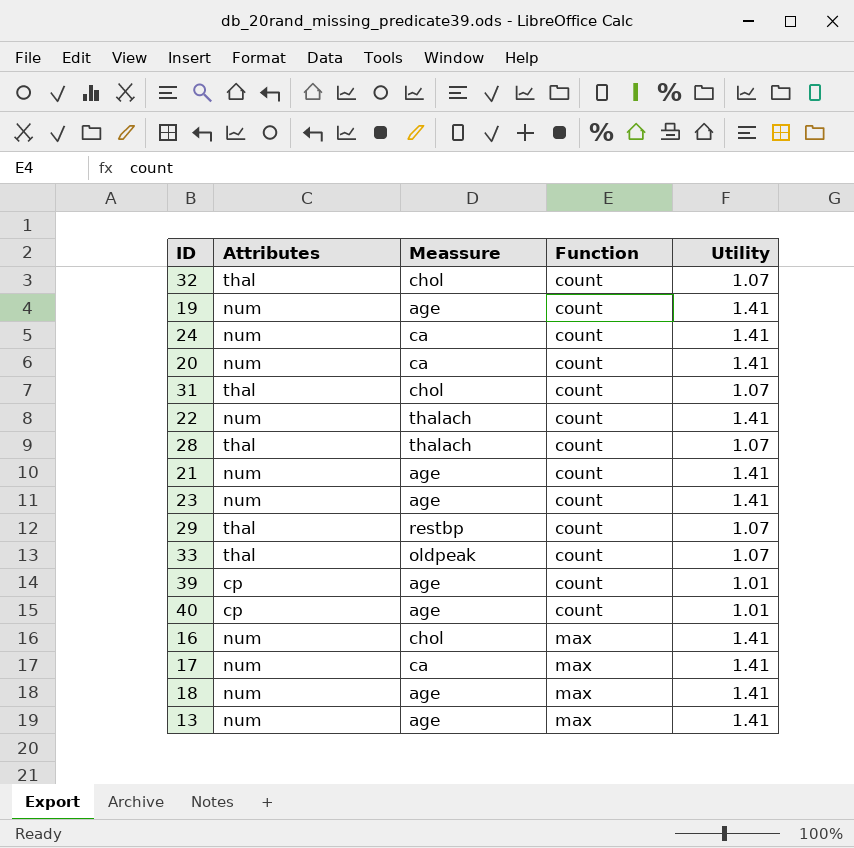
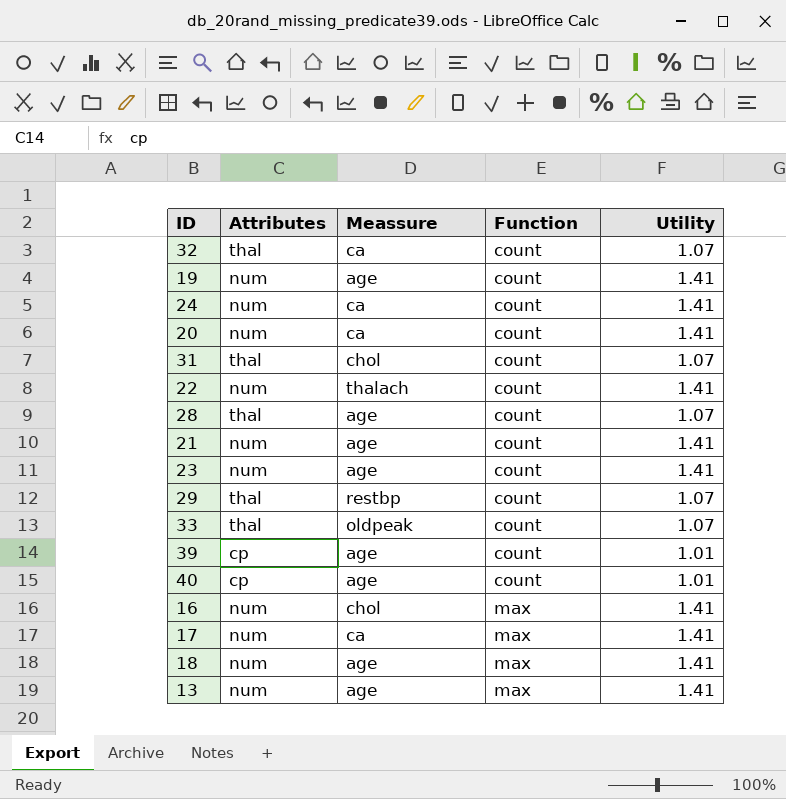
32 | Meassure: chol -> ca
28 | Meassure: thalach -> age

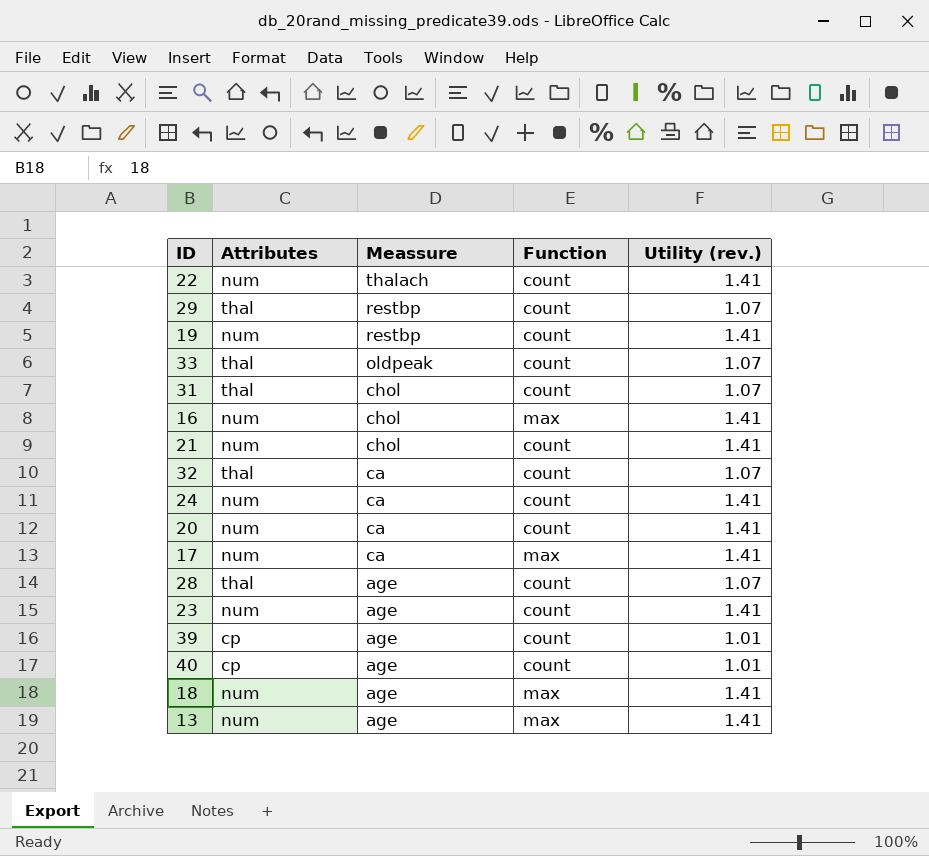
row order: Function ascending -> Meassure descending
column name: Utility -> Utility (rev.)
19 | Meassure: age -> restbp
21 | Meassure: age -> chol

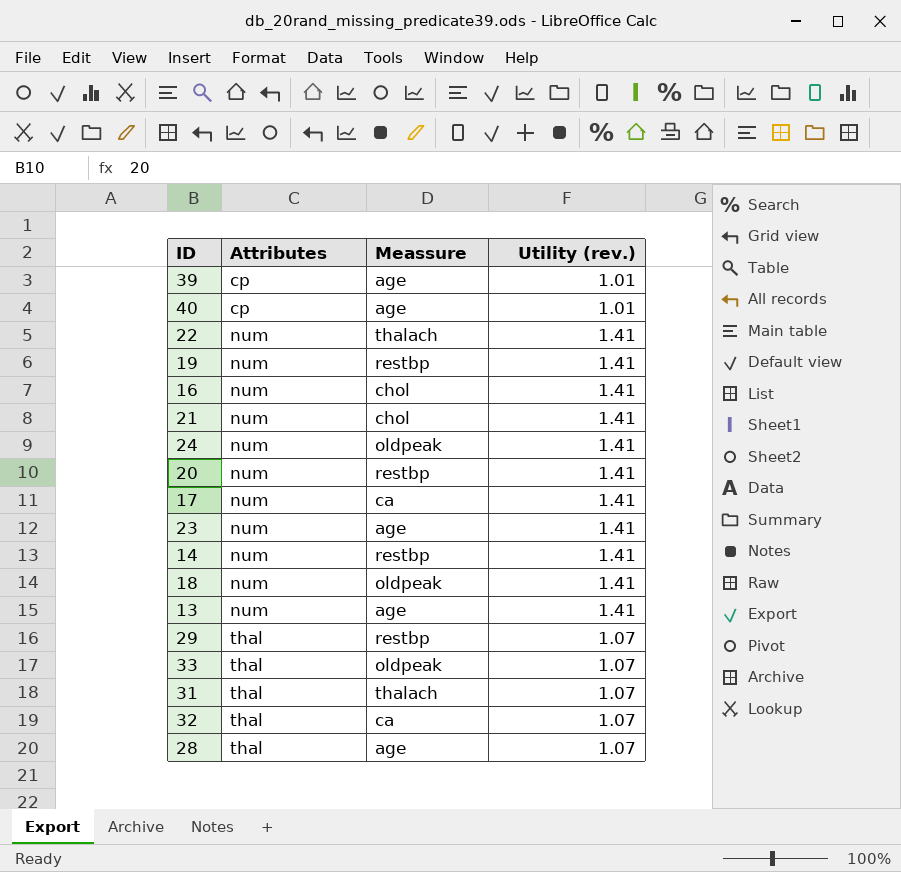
row order: Meassure descending -> Attributes ascending
column Function | position: 4 -> none
24 | Meassure: ca -> oldpeak
20 | Meassure: ca -> restbp
row 14: none -> num | restbp | 1.41
18 | Meassure: age -> oldpeak
31 | Meassure: chol -> thalach

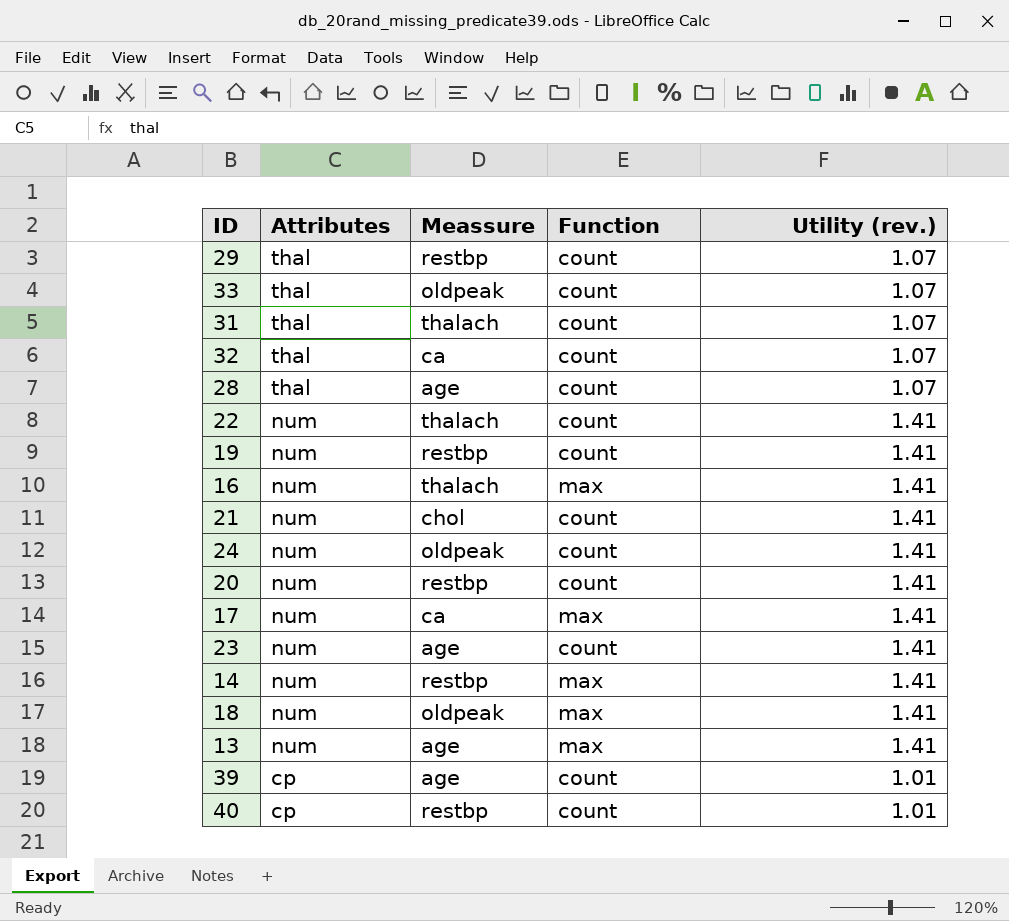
row order: Attributes ascending -> Attributes descending
column Function | position: none -> 4
16 | Meassure: chol -> thalach
40 | Meassure: age -> restbp

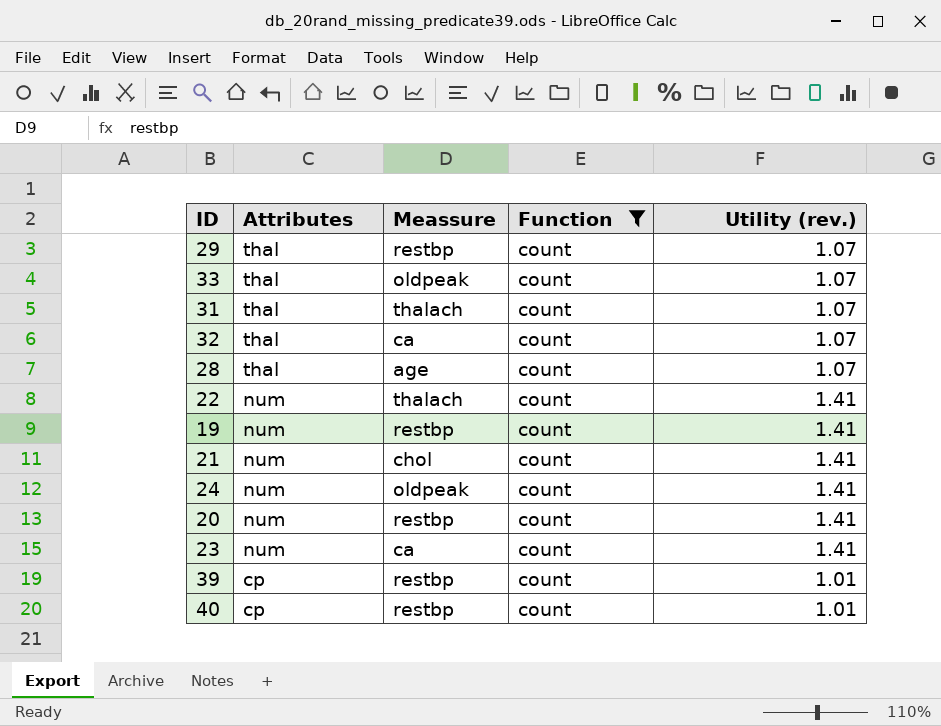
filter: none -> Function = count
23 | Meassure: age -> ca
39 | Meassure: age -> restbp

